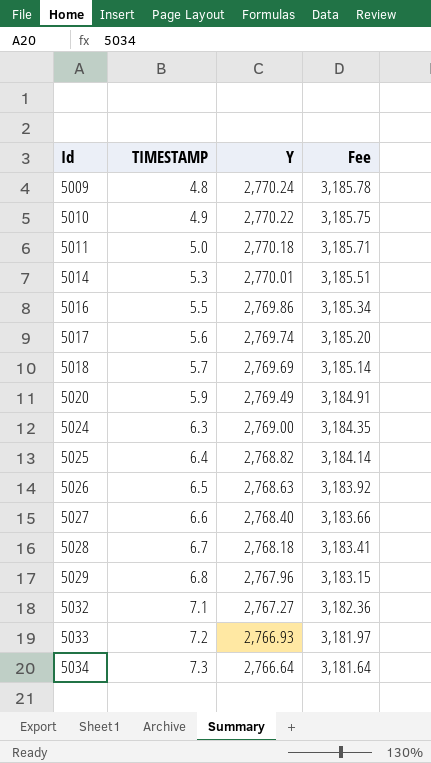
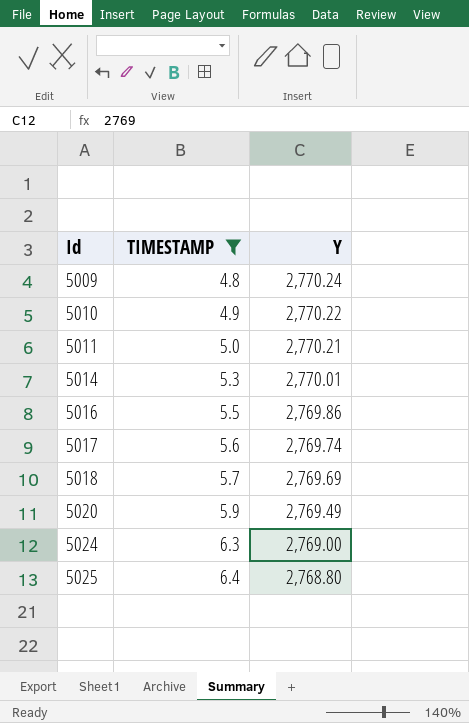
filter: none -> TIMESTAMP <= 6.4
column Fee | formula: [Y] * 1.15 -> none
5011 | Y: 2,770.18 -> 2,770.21
5025 | Y: 2,768.82 -> 2,768.80

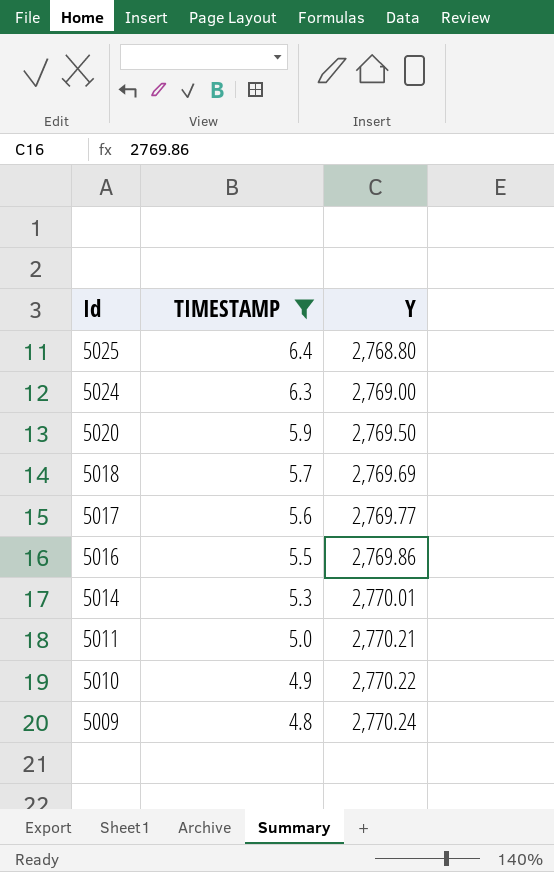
row order: Id ascending -> Id descending
5020 | Y: 2,769.49 -> 2,769.50
5017 | Y: 2,769.74 -> 2,769.77

